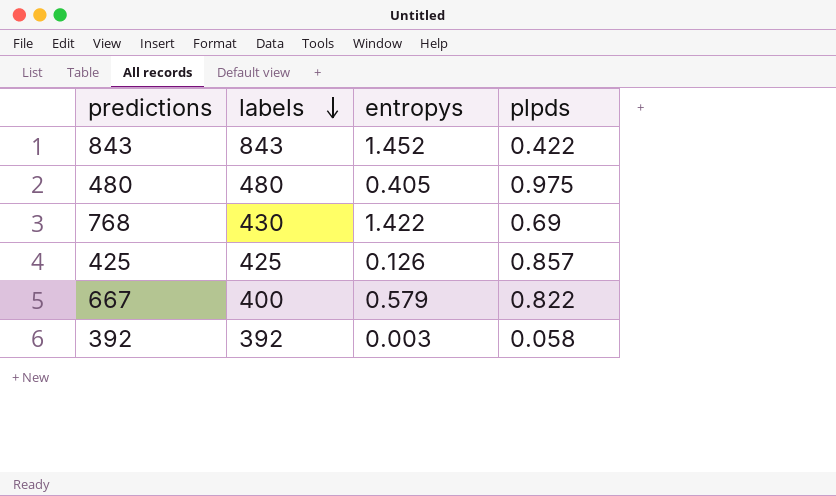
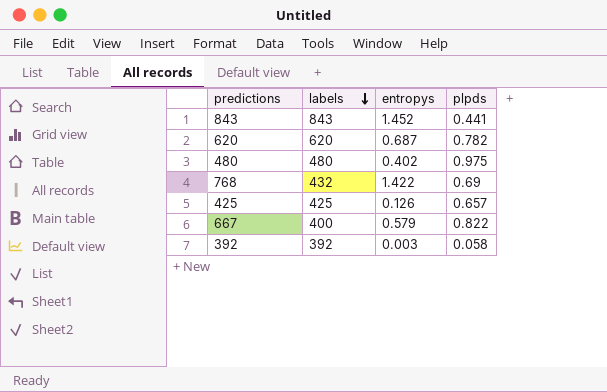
843 | plpds: 0.422 -> 0.441
row 620: none -> 620 | 0.687 | 0.782
480 | entropys: 0.405 -> 0.402
768 | labels: 430 -> 432
425 | plpds: 0.857 -> 0.657

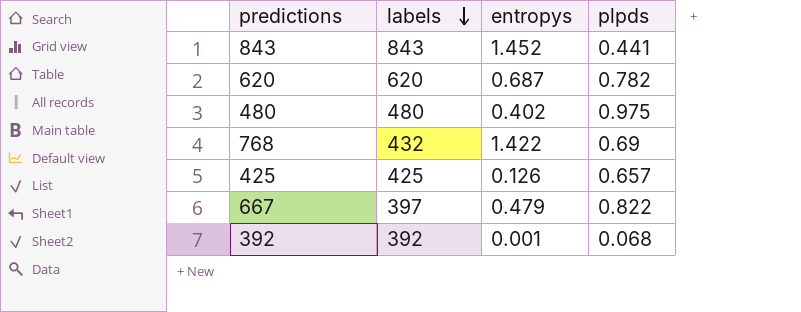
667 | labels: 400 -> 397
667 | entropys: 0.579 -> 0.479
392 | entropys: 0.003 -> 0.001
392 | plpds: 0.058 -> 0.068

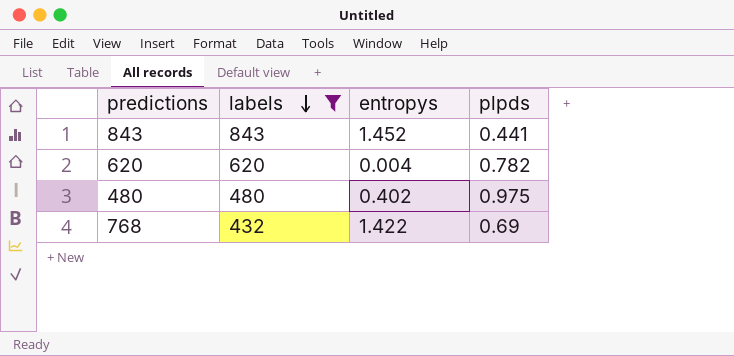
filter: none -> labels >= 432
620 | entropys: 0.687 -> 0.004

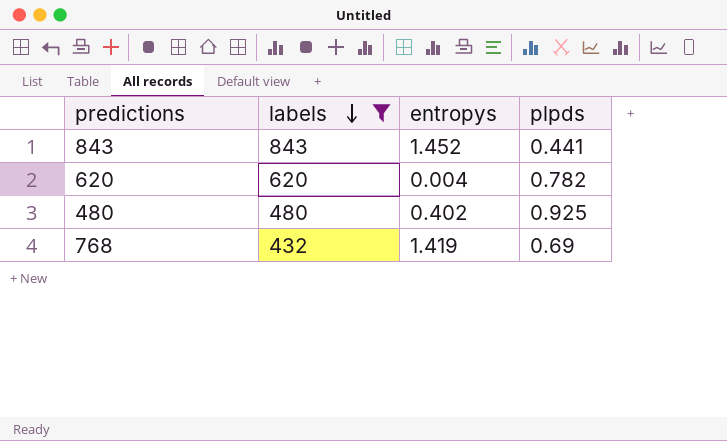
480 | plpds: 0.975 -> 0.925
768 | entropys: 1.422 -> 1.419

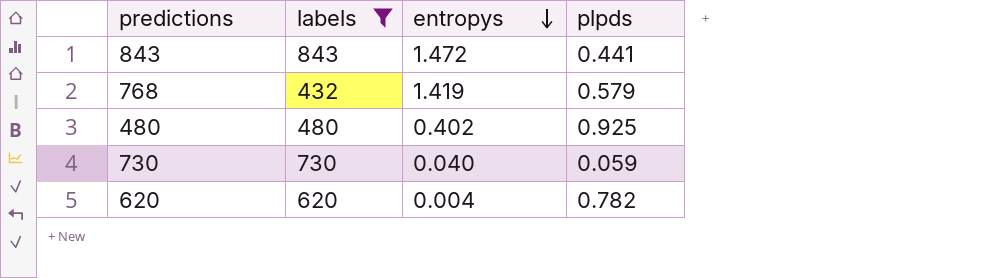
row order: labels descending -> entropys descending
843 | entropys: 1.452 -> 1.472
768 | plpds: 0.69 -> 0.579
row 730: none -> 730 | 0.040 | 0.059

